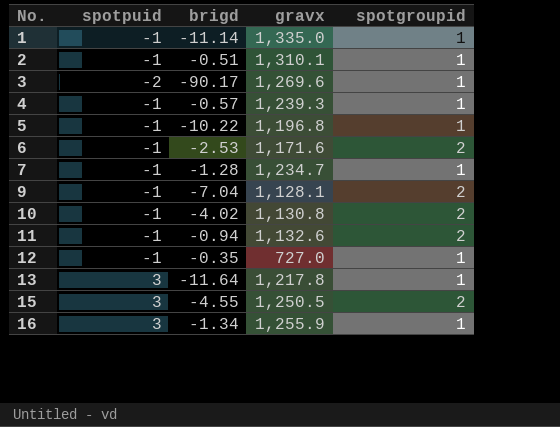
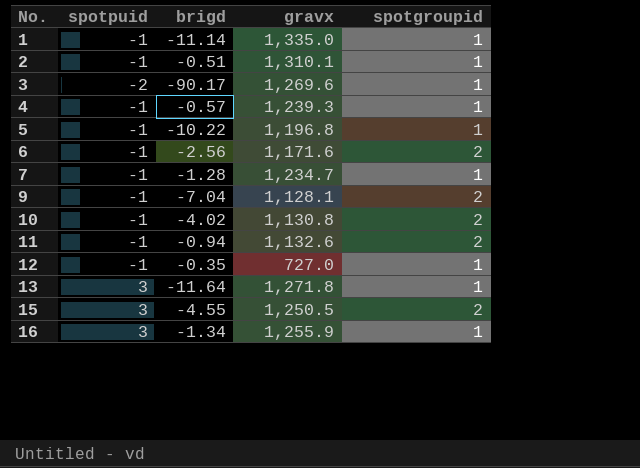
6 | brigd: -2.53 -> -2.56
13 | gravx: 1,217.8 -> 1,271.8

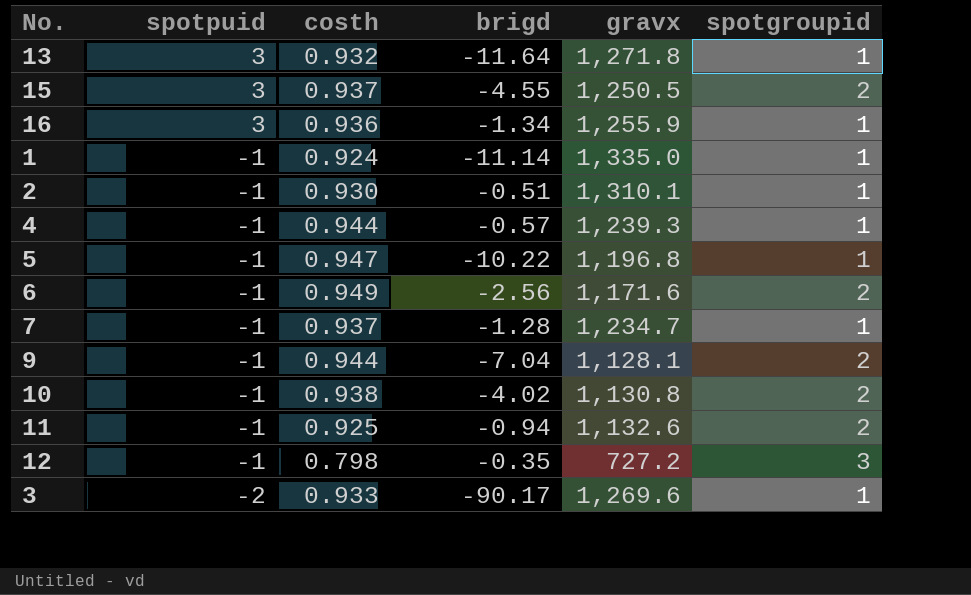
row order: No. ascending -> spotpuid descending
column costh | position: none -> 3
12 | gravx: 727.0 -> 727.2
12 | spotgroupid: 1 -> 3

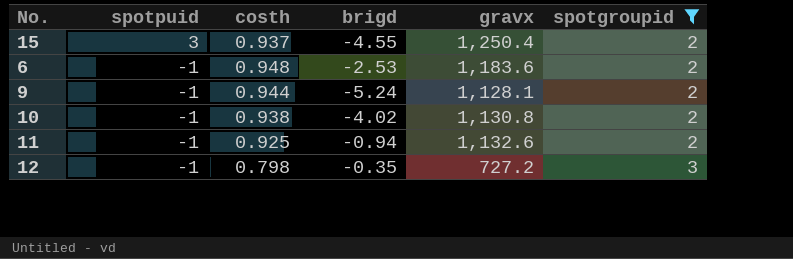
filter: none -> spotgroupid != 1
15 | gravx: 1,250.5 -> 1,250.4
6 | costh: 0.949 -> 0.948
6 | brigd: -2.56 -> -2.53
6 | gravx: 1,171.6 -> 1,183.6
9 | brigd: -7.04 -> -5.24

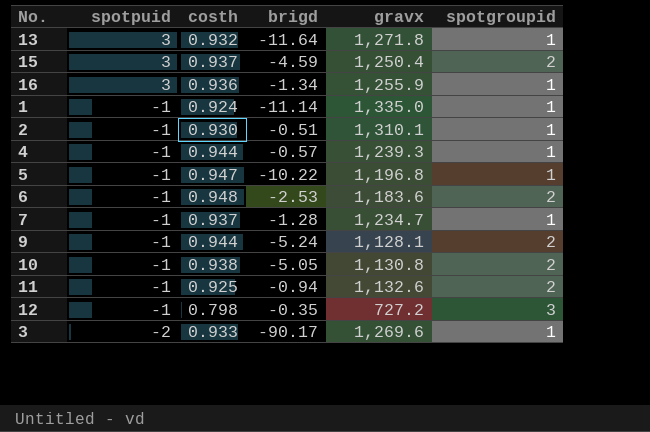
filter: spotgroupid != 1 -> none
15 | brigd: -4.55 -> -4.59
10 | brigd: -4.02 -> -5.05

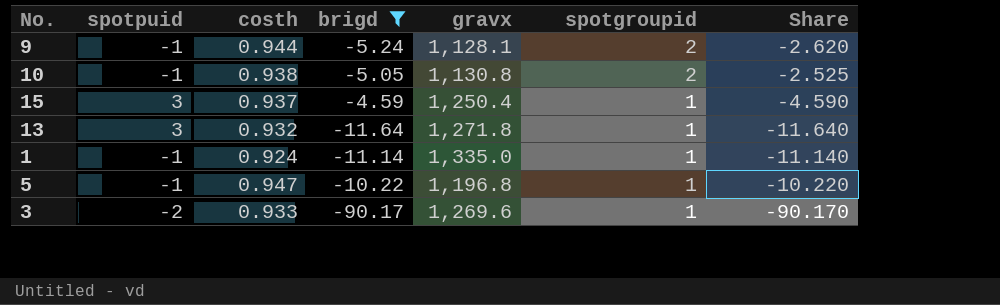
filter: none -> brigd <= -4.59
row order: spotpuid descending -> spotgroupid descending
column Share | formula: none -> [brigd] / [spotgroupid]
15 | spotgroupid: 2 -> 1

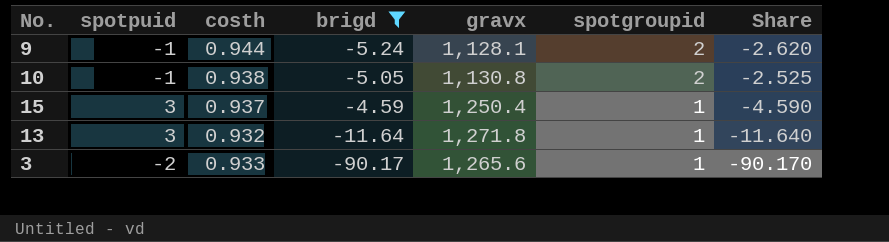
row 1: -1 | 0.924 | -11.14 | 1,335.0 | 1 | -11.140 -> none
row 5: -1 | 0.947 | -10.22 | 1,196.8 | 1 | -10.220 -> none
3 | gravx: 1,269.6 -> 1,265.6

